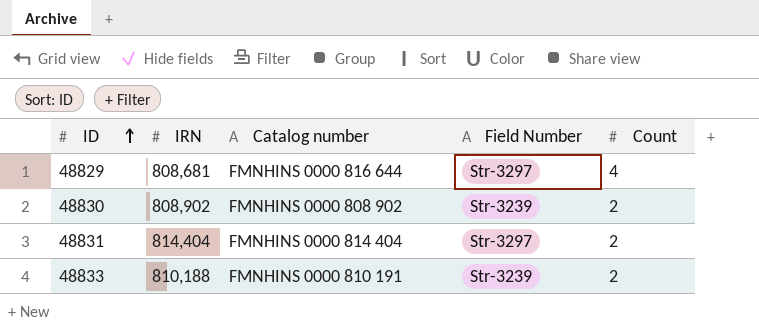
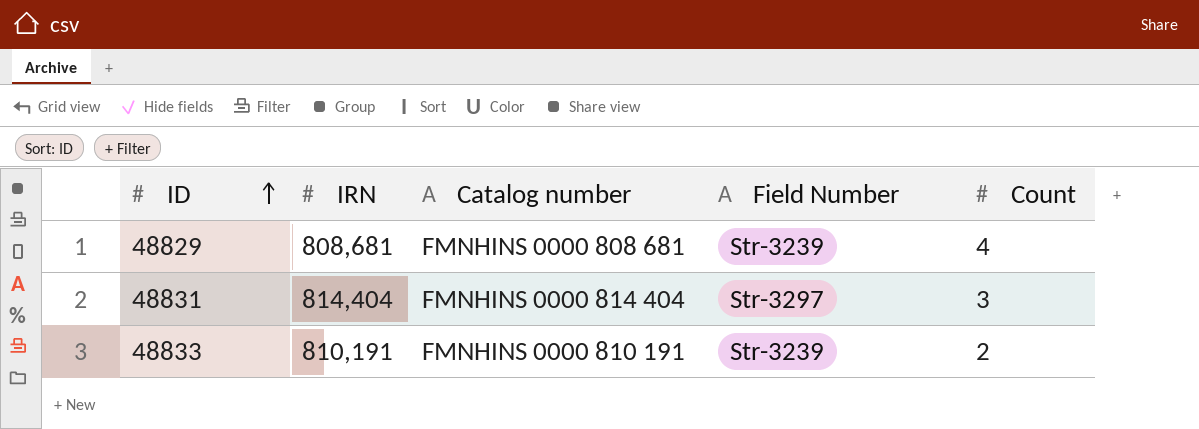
row 48830: 808,902 | FMNHINS 0000 808 902 | Str-3239 | 2 -> none
48829 | Catalog number: FMNHINS 0000 816 644 -> FMNHINS 0000 808 681
48829 | Field Number: Str-3297 -> Str-3239
48831 | Count: 2 -> 3
48833 | IRN: 810,188 -> 810,191

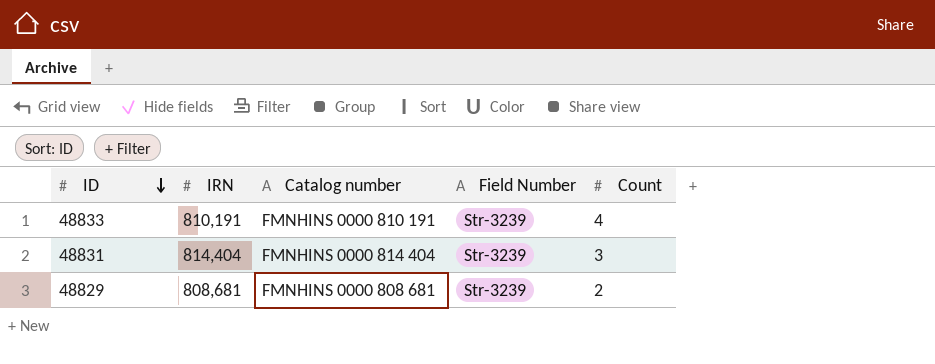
row order: ID ascending -> ID descending
48833 | Count: 2 -> 4
48831 | Field Number: Str-3297 -> Str-3239
48829 | Count: 4 -> 2

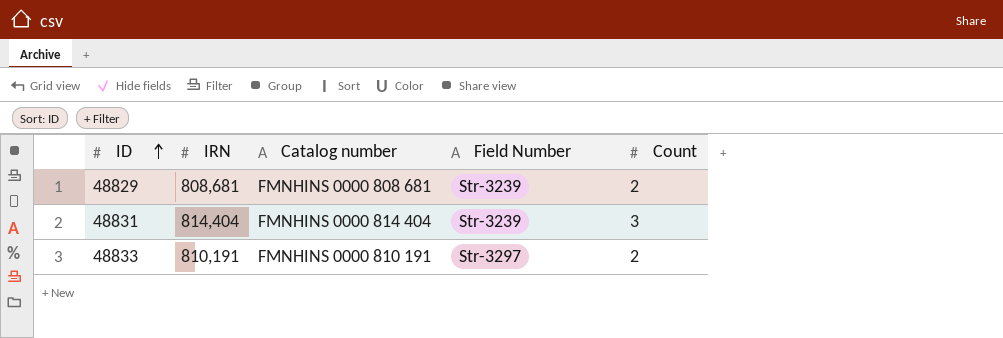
row order: ID descending -> ID ascending
48833 | Field Number: Str-3239 -> Str-3297
48833 | Count: 4 -> 2

